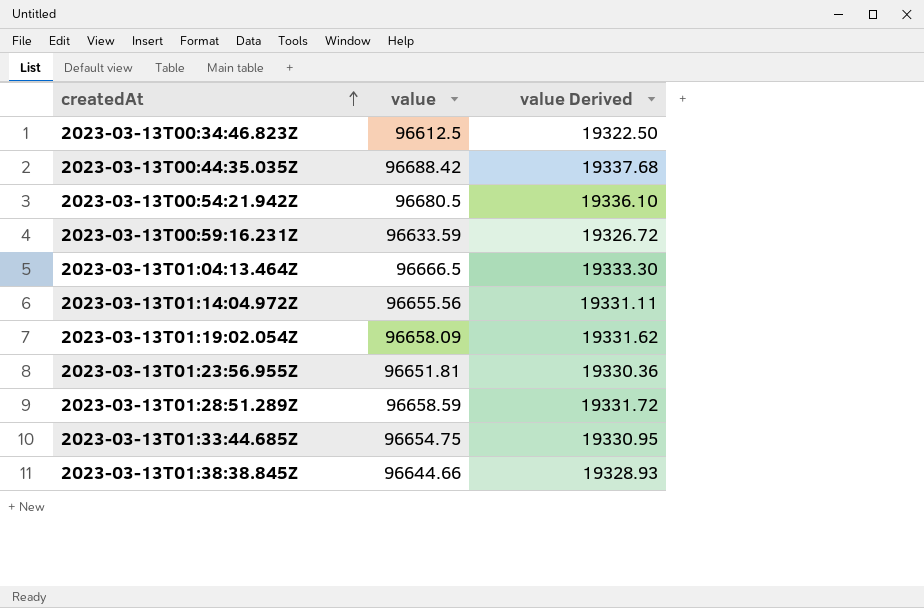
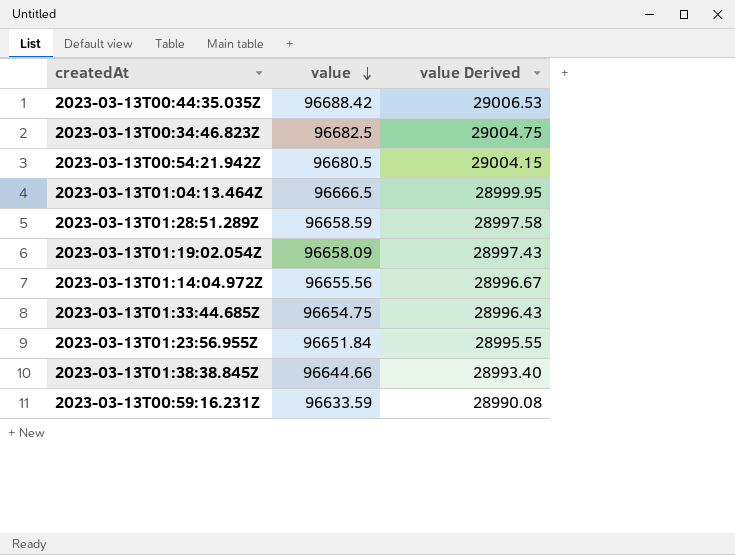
row order: createdAt ascending -> value descending
column value Derived | formula: [value] * 0.2 -> [value] * 0.3
2023-03-13T00:34:46.823Z | value: 96612.5 -> 96682.5
2023-03-13T01:23:56.955Z | value: 96651.81 -> 96651.84

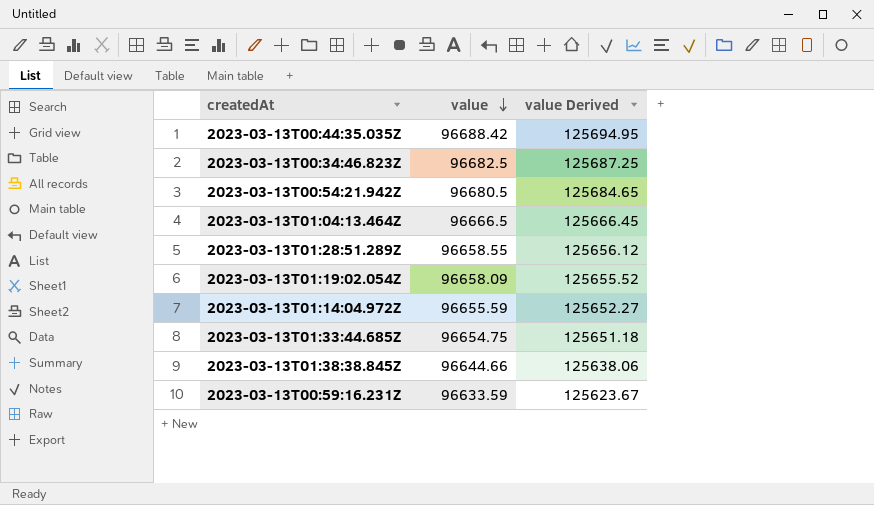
column value Derived | formula: [value] * 0.3 -> [value] * 1.3
row 2023-03-13T01:23:56.955Z: 96651.84 | 28995.55 -> none
2023-03-13T01:28:51.289Z | value: 96658.59 -> 96658.55
2023-03-13T01:14:04.972Z | value: 96655.56 -> 96655.59

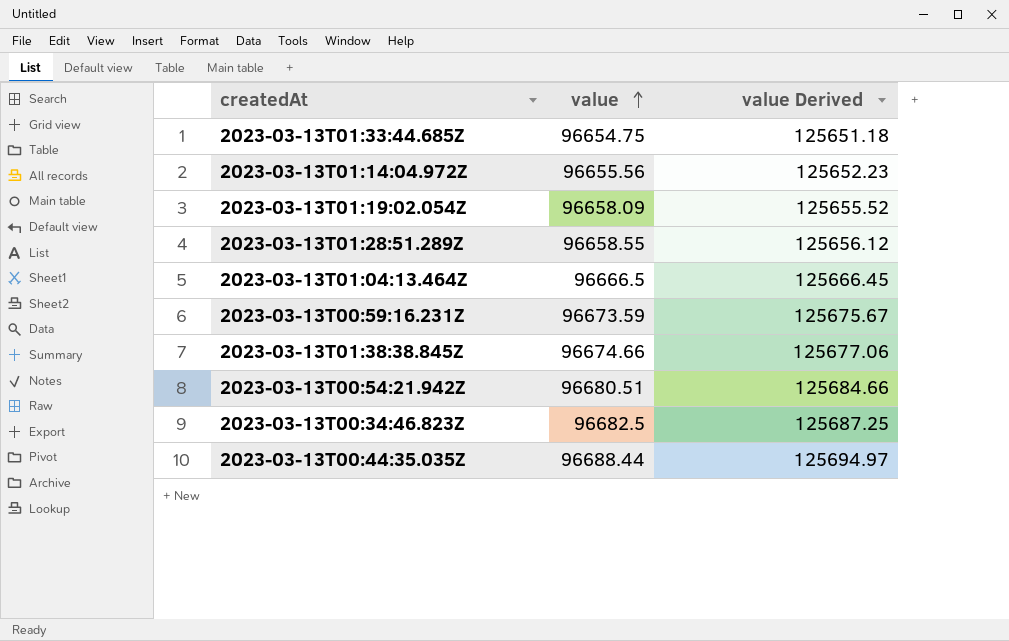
row order: value descending -> value ascending
2023-03-13T01:14:04.972Z | value: 96655.59 -> 96655.56
2023-03-13T01:14:04.972Z | value Derived: 125652.27 -> 125652.23
2023-03-13T00:59:16.231Z | value: 96633.59 -> 96673.59
2023-03-13T00:59:16.231Z | value Derived: 125623.67 -> 125675.67
2023-03-13T01:38:38.845Z | value: 96644.66 -> 96674.66
2023-03-13T01:38:38.845Z | value Derived: 125638.06 -> 125677.06
2023-03-13T00:54:21.942Z | value: 96680.5 -> 96680.51
2023-03-13T00:54:21.942Z | value Derived: 125684.65 -> 125684.66
2023-03-13T00:44:35.035Z | value: 96688.42 -> 96688.44
2023-03-13T00:44:35.035Z | value Derived: 125694.95 -> 125694.97

